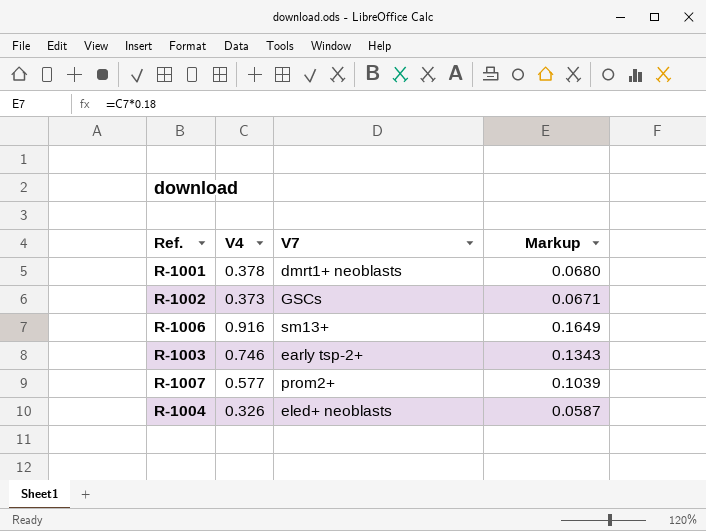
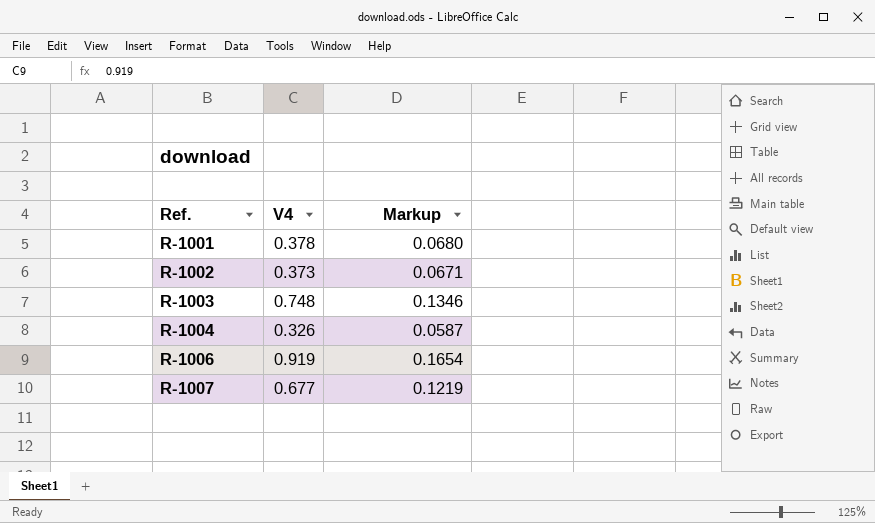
row order: none -> Ref. ascending
column V7 | position: 3 -> none
R-1003 | V4: 0.746 -> 0.748
R-1003 | Markup: 0.1343 -> 0.1346
R-1006 | V4: 0.916 -> 0.919
R-1006 | Markup: 0.1649 -> 0.1654
R-1007 | V4: 0.577 -> 0.677
R-1007 | Markup: 0.1039 -> 0.1219

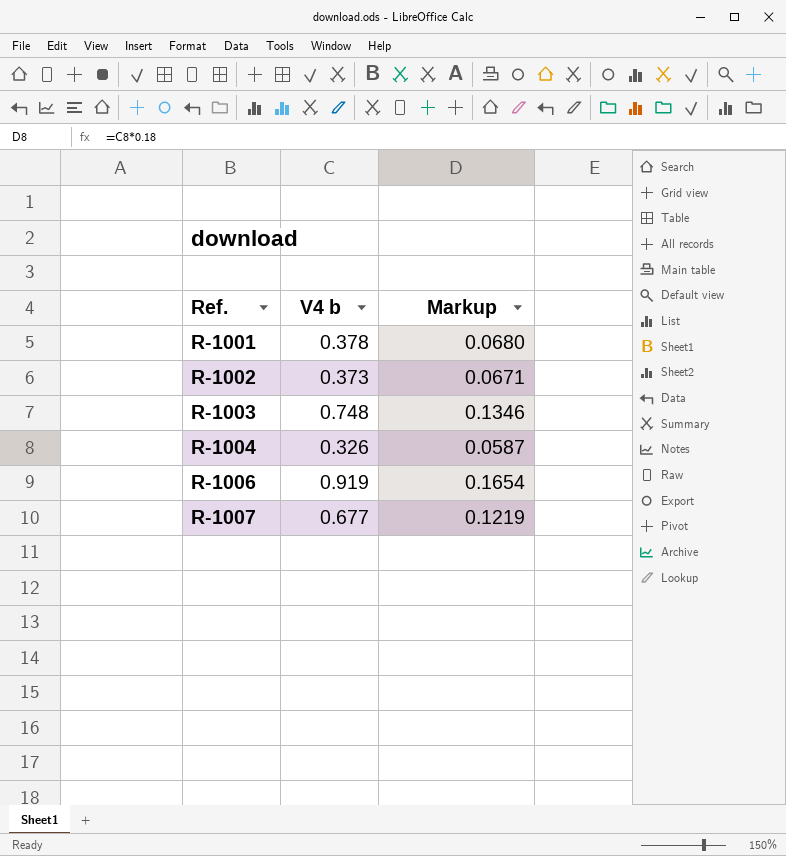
column name: V4 -> V4 b

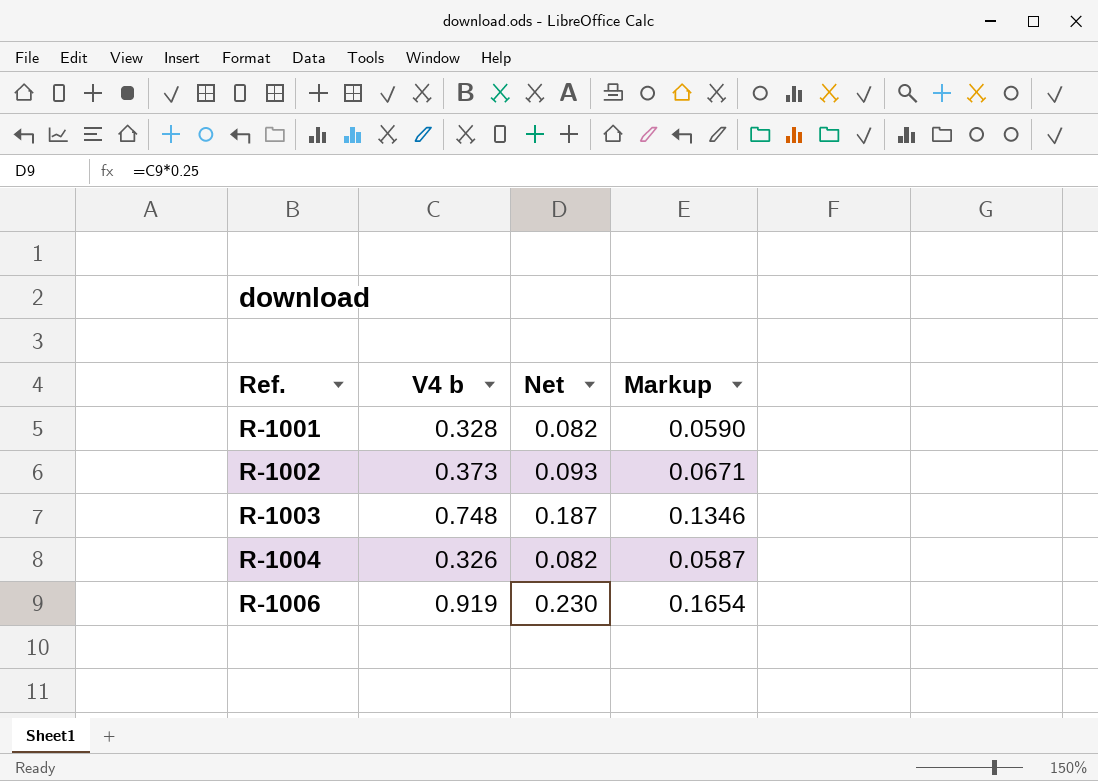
column Net | formula: none -> [V4 b] * 0.25
row R-1007: 0.677 | 0.1219 -> none
R-1001 | V4 b: 0.378 -> 0.328
R-1001 | Markup: 0.0680 -> 0.0590

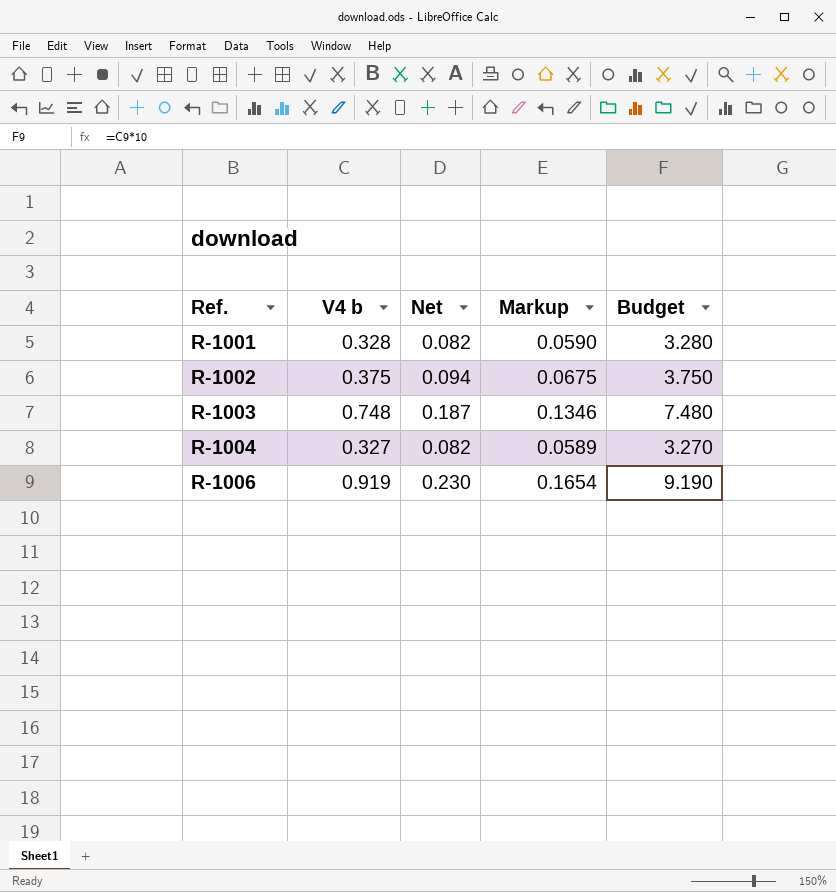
column Budget | formula: none -> [V4 b] * 10
R-1002 | V4 b: 0.373 -> 0.375
R-1002 | Net: 0.093 -> 0.094
R-1002 | Markup: 0.0671 -> 0.0675
R-1004 | V4 b: 0.326 -> 0.327
R-1004 | Markup: 0.0587 -> 0.0589

